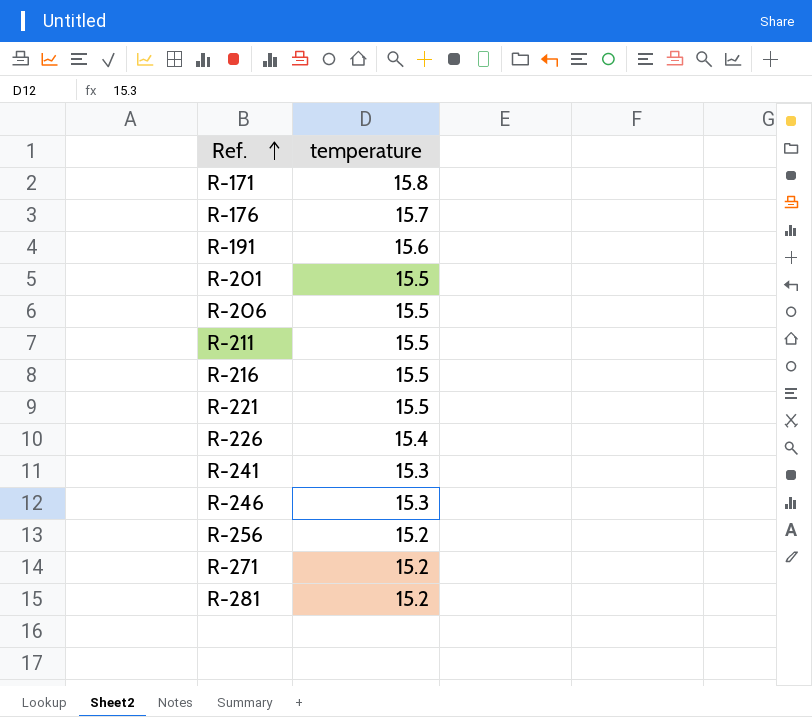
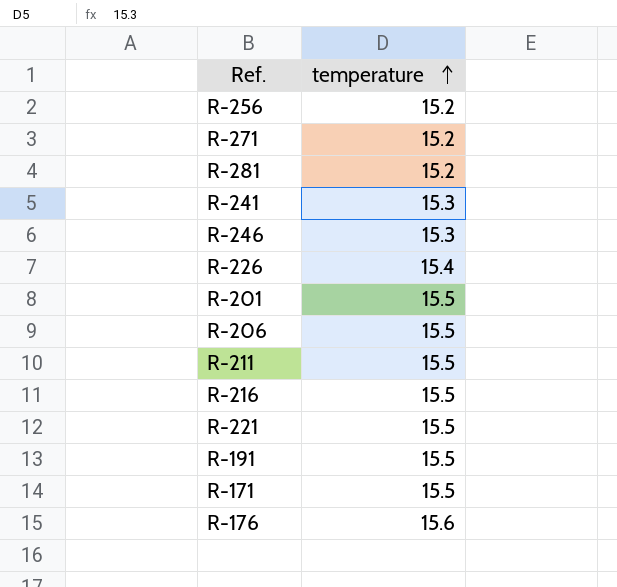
row order: Ref. ascending -> temperature ascending
R-191 | temperature: 15.6 -> 15.5
R-171 | temperature: 15.8 -> 15.5
R-176 | temperature: 15.7 -> 15.6

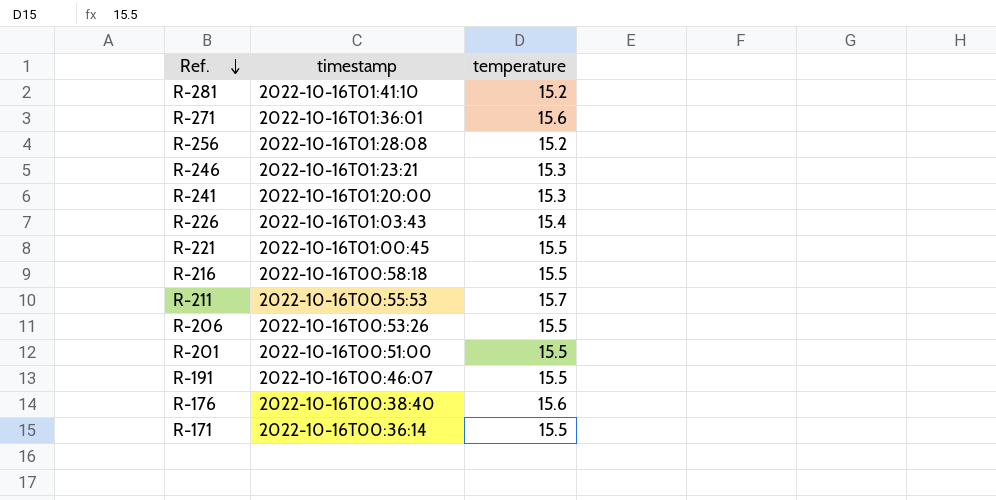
row order: temperature ascending -> Ref. descending
column timestamp | position: none -> 2
R-271 | temperature: 15.2 -> 15.6
R-211 | temperature: 15.5 -> 15.7

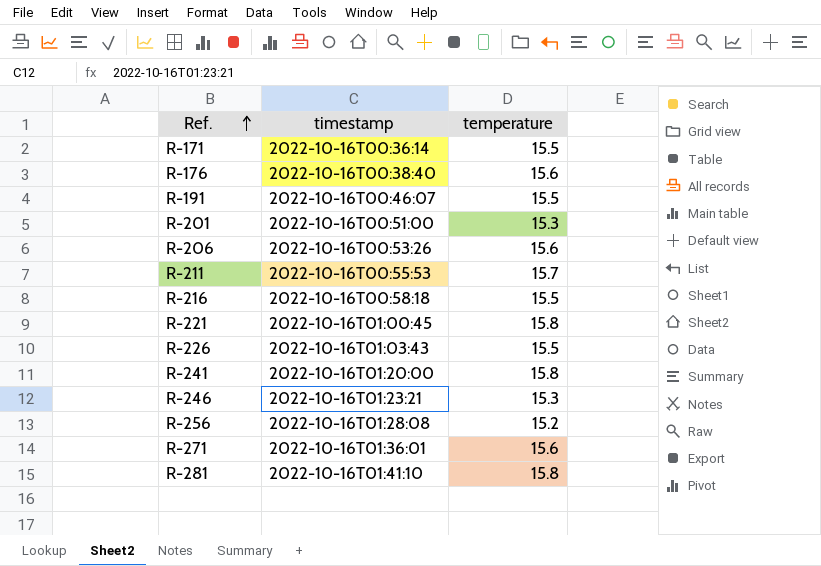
row order: Ref. descending -> Ref. ascending
R-201 | temperature: 15.5 -> 15.3
R-206 | temperature: 15.5 -> 15.6
R-221 | temperature: 15.5 -> 15.8
R-226 | temperature: 15.4 -> 15.5
R-241 | temperature: 15.3 -> 15.8
R-281 | temperature: 15.2 -> 15.8

